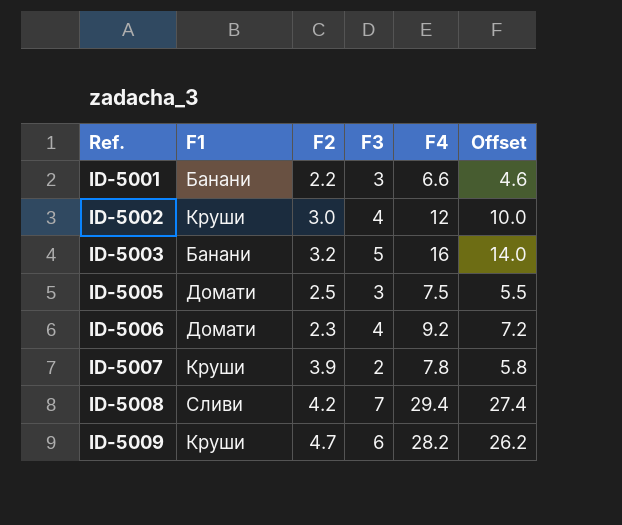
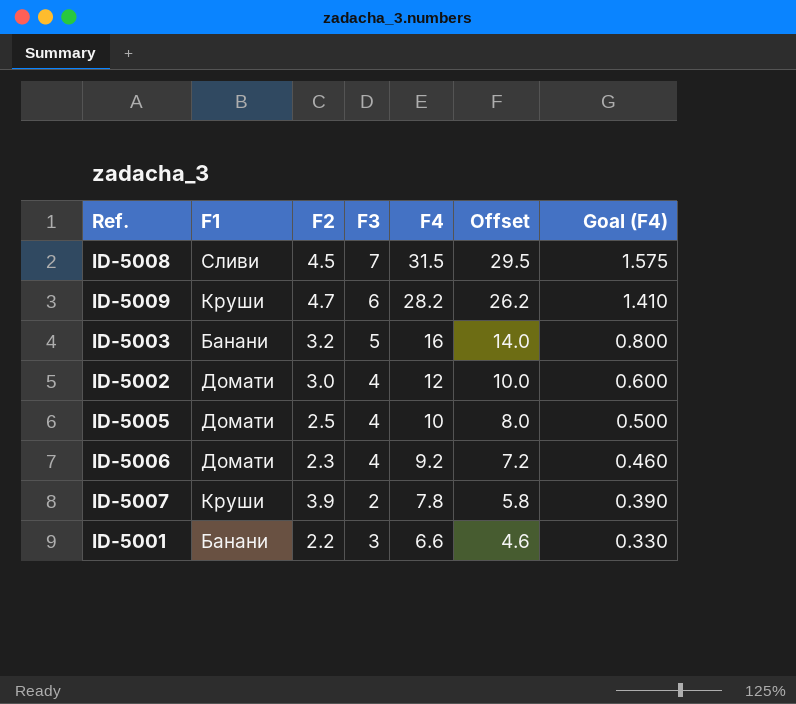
row order: Ref. ascending -> F4 descending
column Goal (F4) | formula: none -> [F4] * 0.05
ID-5008 | F2: 4.2 -> 4.5
ID-5008 | F4: 29.4 -> 31.5
ID-5008 | Offset: 27.4 -> 29.5
ID-5002 | F1: Круши -> Домати
ID-5005 | F3: 3 -> 4
ID-5005 | F4: 7.5 -> 10
ID-5005 | Offset: 5.5 -> 8.0

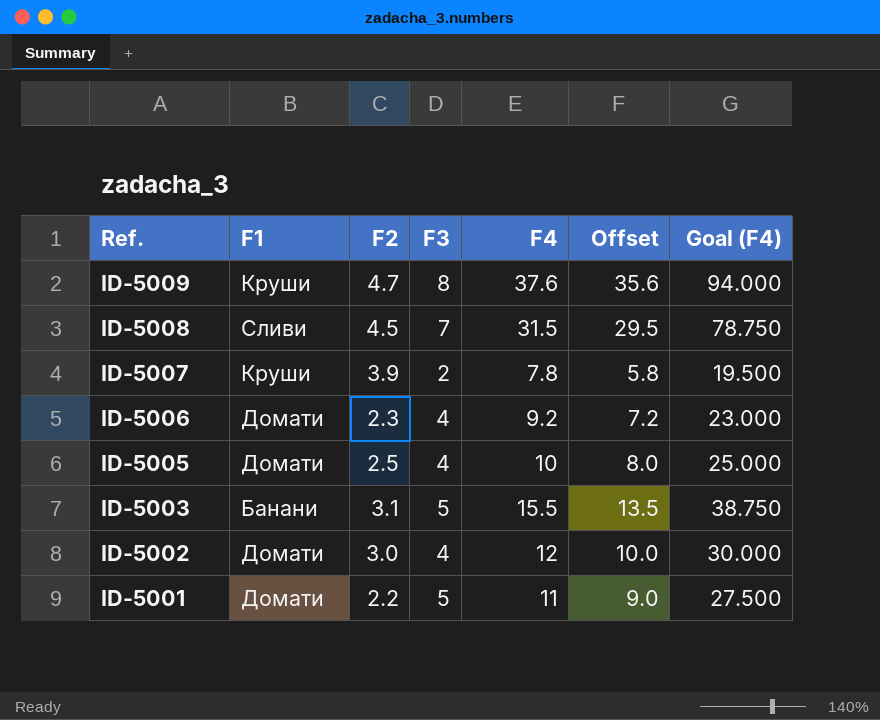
row order: F4 descending -> Ref. descending
column Goal (F4) | formula: [F4] * 0.05 -> [F4] * 2.5
ID-5009 | F3: 6 -> 8
ID-5009 | F4: 28.2 -> 37.6
ID-5009 | Offset: 26.2 -> 35.6
ID-5003 | F2: 3.2 -> 3.1
ID-5003 | F4: 16 -> 15.5
ID-5003 | Offset: 14.0 -> 13.5
ID-5001 | F1: Банани -> Домати
ID-5001 | F3: 3 -> 5
ID-5001 | F4: 6.6 -> 11
ID-5001 | Offset: 4.6 -> 9.0

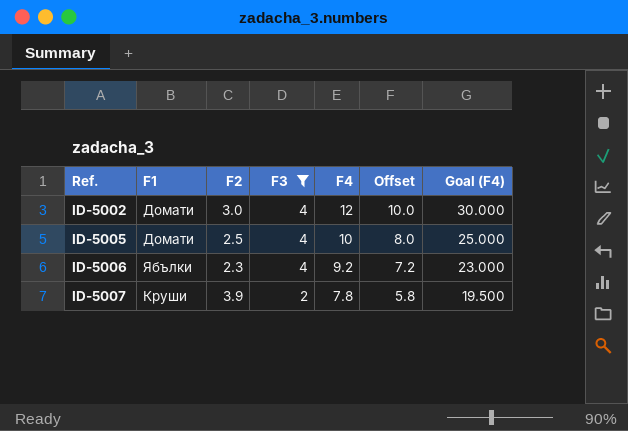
filter: none -> F3 <= 4
row order: Ref. descending -> Ref. ascending
ID-5006 | F1: Домати -> Ябълки

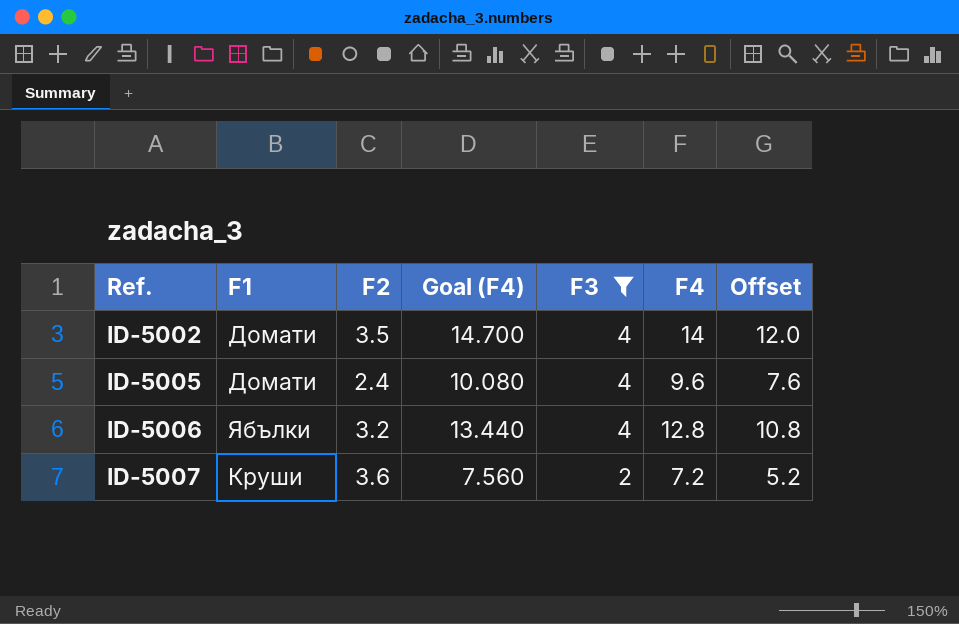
column Goal (F4) | formula: [F4] * 2.5 -> [F4] * 1.05
column Goal (F4) | position: 7 -> 4
ID-5002 | F2: 3.0 -> 3.5
ID-5002 | F4: 12 -> 14
ID-5002 | Offset: 10.0 -> 12.0
ID-5005 | F2: 2.5 -> 2.4
ID-5005 | F4: 10 -> 9.6
ID-5005 | Offset: 8.0 -> 7.6
ID-5006 | F2: 2.3 -> 3.2
ID-5006 | F4: 9.2 -> 12.8
ID-5006 | Offset: 7.2 -> 10.8
ID-5007 | F2: 3.9 -> 3.6
ID-5007 | F4: 7.8 -> 7.2
ID-5007 | Offset: 5.8 -> 5.2

